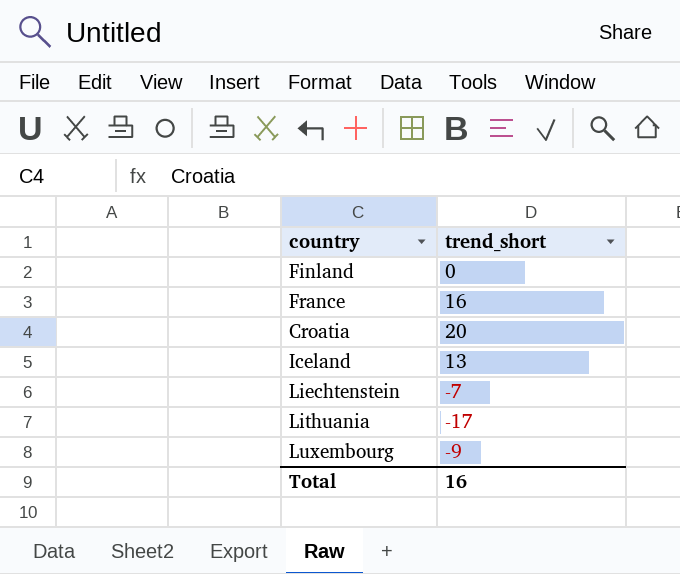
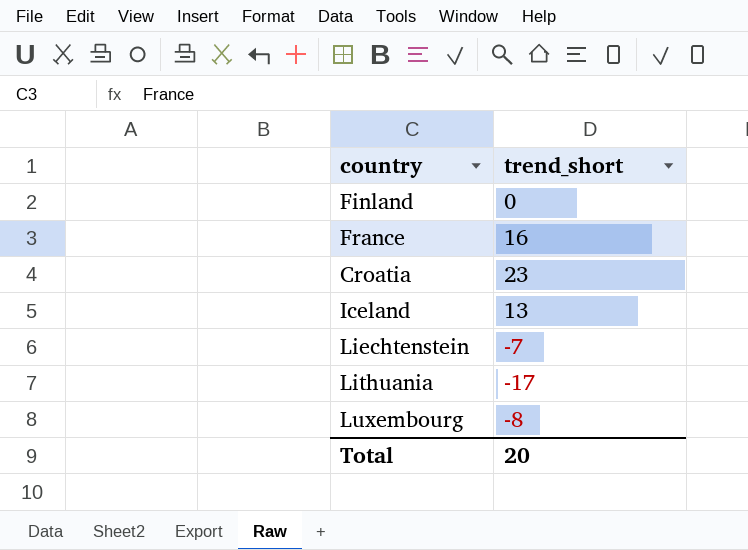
Croatia | trend_short: 20 -> 23
Luxembourg | trend_short: -9 -> -8
Total | trend_short: 16 -> 20

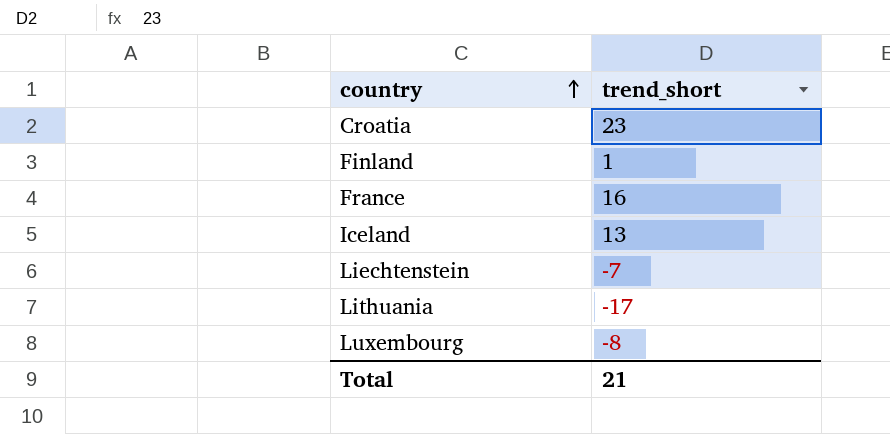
row order: none -> country ascending
Finland | trend_short: 0 -> 1
Total | trend_short: 20 -> 21

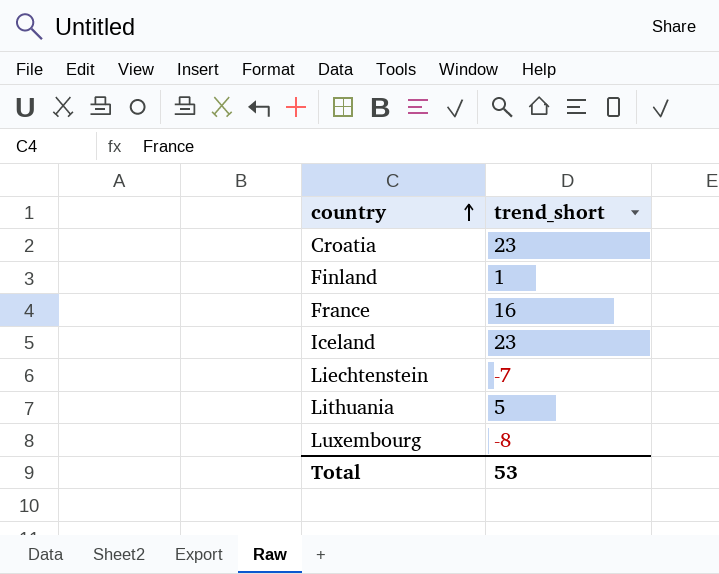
Iceland | trend_short: 13 -> 23
Lithuania | trend_short: -17 -> 5
Total | trend_short: 21 -> 53

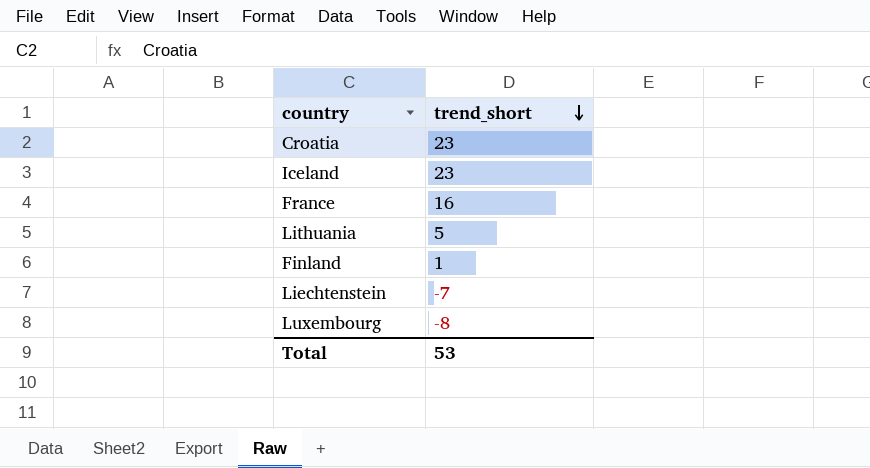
row order: country ascending -> trend_short descending

